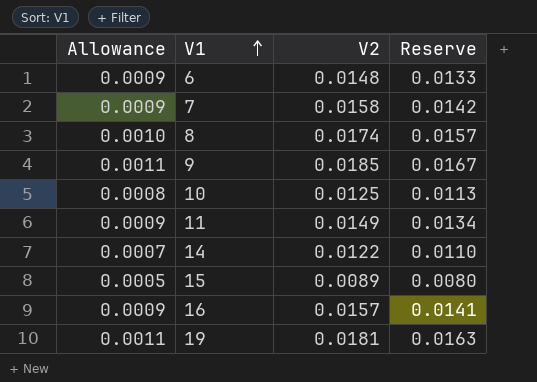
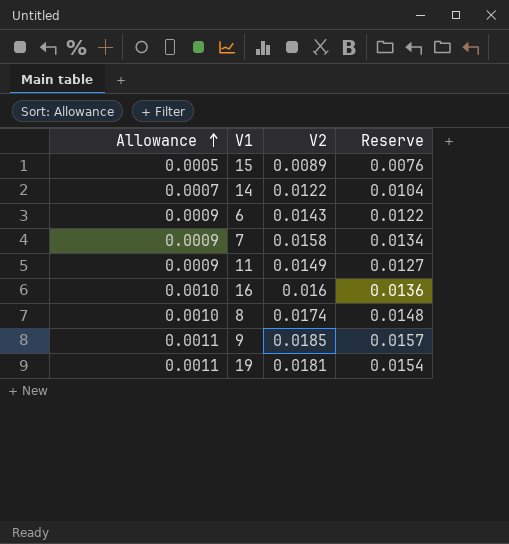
row order: V1 ascending -> Allowance ascending
column Reserve | formula: [V2] * 0.9 -> [V2] * 0.85
row 10: 0.0008 | 0.0125 | 0.0113 -> none
6 | V2: 0.0148 -> 0.0143
16 | Allowance: 0.0009 -> 0.0010
16 | V2: 0.0157 -> 0.016

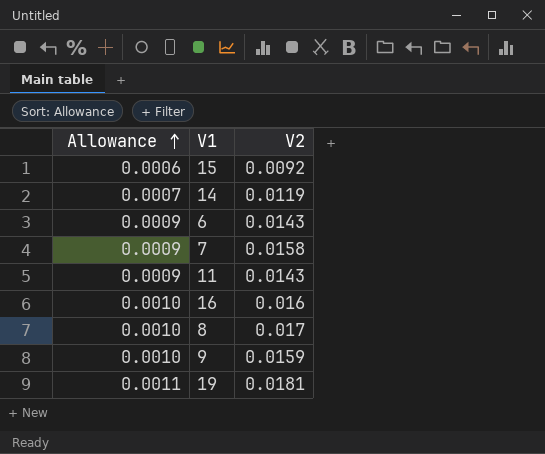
column Reserve | formula: [V2] * 0.85 -> none
15 | Allowance: 0.0005 -> 0.0006
15 | V2: 0.0089 -> 0.0092
14 | V2: 0.0122 -> 0.0119
11 | V2: 0.0149 -> 0.0143
8 | V2: 0.0174 -> 0.017
9 | Allowance: 0.0011 -> 0.0010
9 | V2: 0.0185 -> 0.0159

